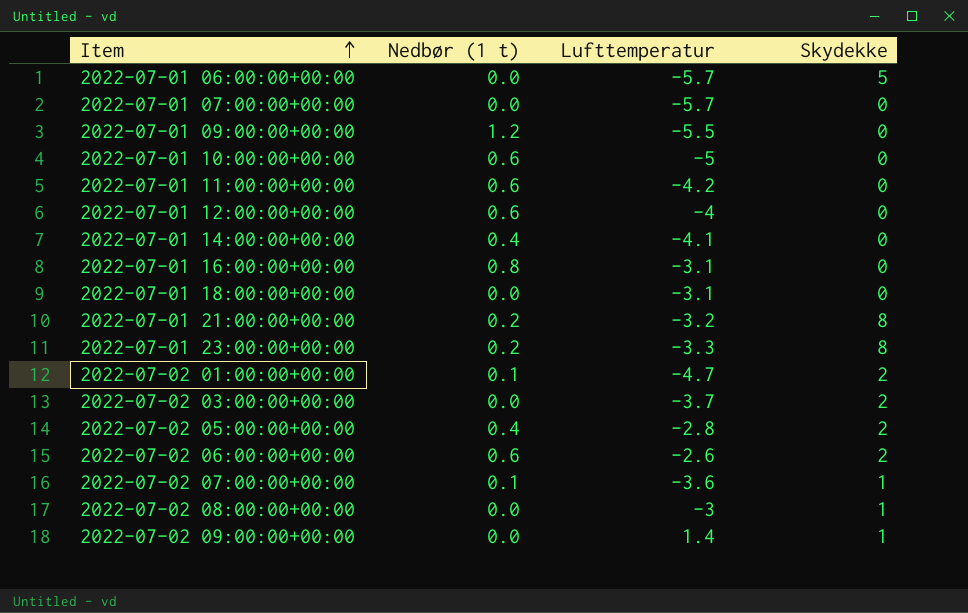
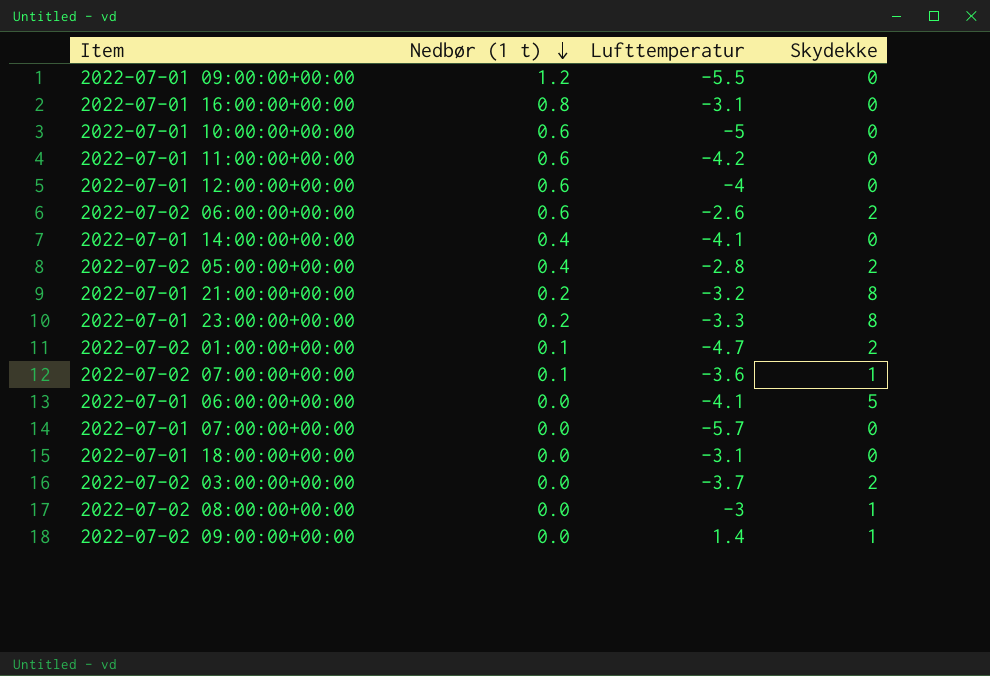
row order: Item ascending -> Nedbør (1 t) descending
2022-07-01 06:00:00+00:00 | Lufttemperatur: -5.7 -> -4.1

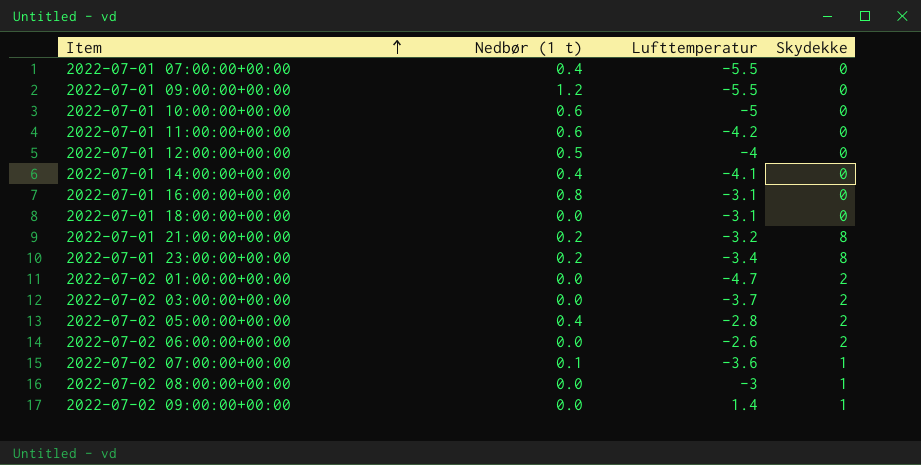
row order: Nedbør (1 t) descending -> Item ascending
row 2022-07-01 06:00:00+00:00: 0.0 | -4.1 | 5 -> none
2022-07-01 07:00:00+00:00 | Nedbør (1 t): 0.0 -> 0.4
2022-07-01 07:00:00+00:00 | Lufttemperatur: -5.7 -> -5.5
2022-07-01 12:00:00+00:00 | Nedbør (1 t): 0.6 -> 0.5
2022-07-01 23:00:00+00:00 | Lufttemperatur: -3.3 -> -3.4
2022-07-02 01:00:00+00:00 | Nedbør (1 t): 0.1 -> 0.0
2022-07-02 06:00:00+00:00 | Nedbør (1 t): 0.6 -> 0.0

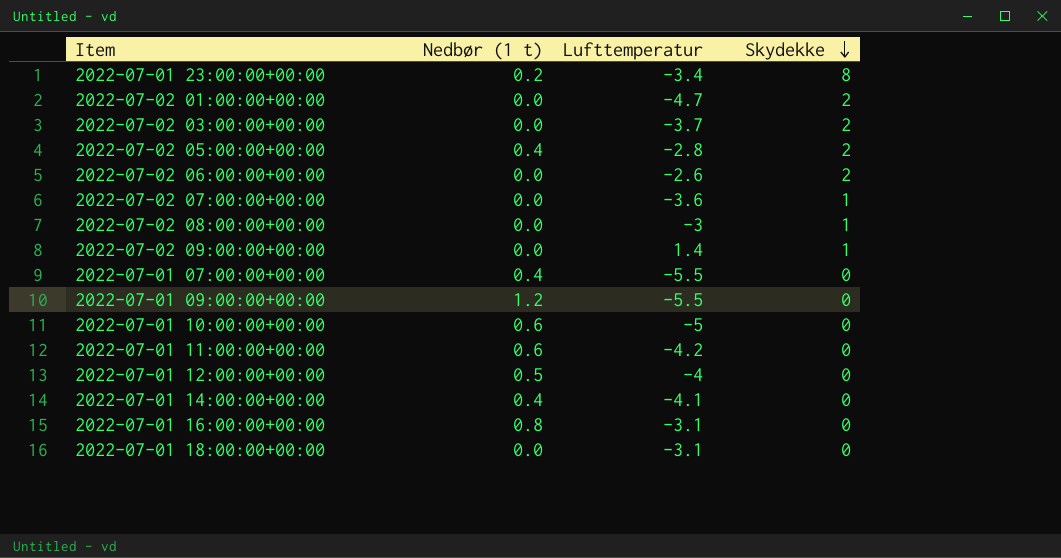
row order: Item ascending -> Skydekke descending
row 2022-07-01 21:00:00+00:00: 0.2 | -3.2 | 8 -> none
2022-07-02 07:00:00+00:00 | Nedbør (1 t): 0.1 -> 0.0

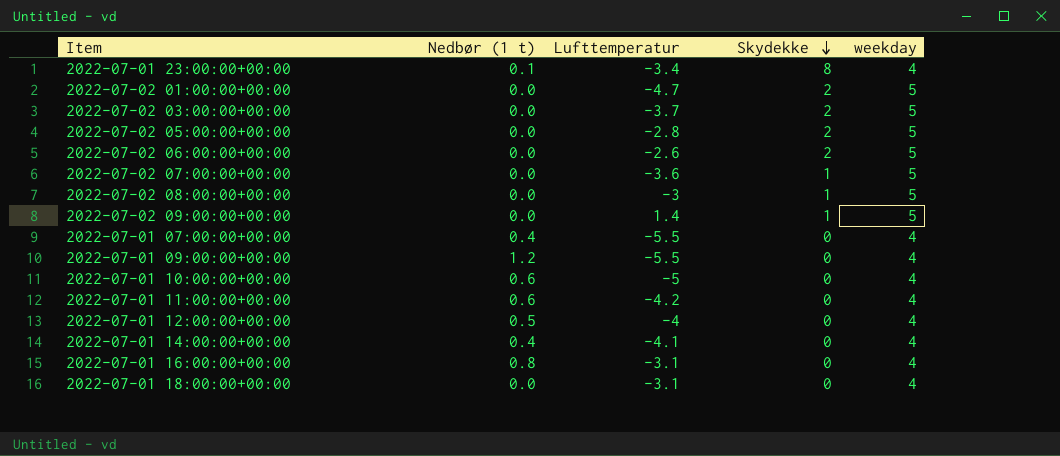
column weekday | position: none -> 5
2022-07-01 23:00:00+00:00 | Nedbør (1 t): 0.2 -> 0.1
2022-07-02 05:00:00+00:00 | Nedbør (1 t): 0.4 -> 0.0

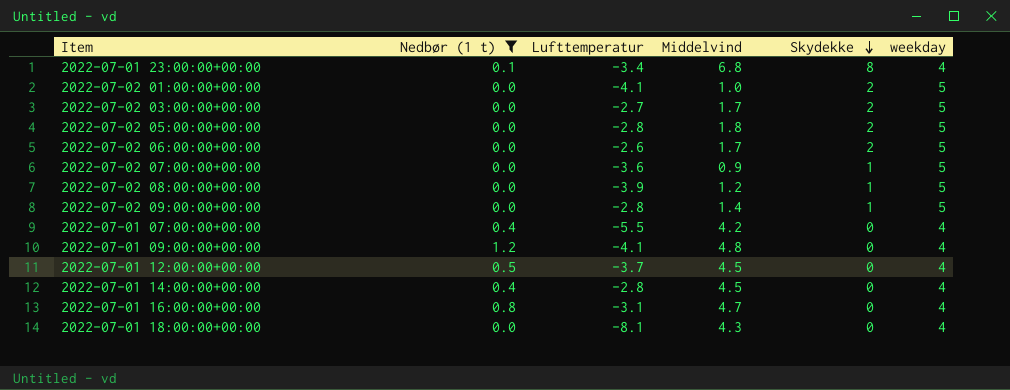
filter: none -> Nedbør (1 t) != 0.6
column Middelvind | position: none -> 4
2022-07-02 01:00:00+00:00 | Lufttemperatur: -4.7 -> -4.1
2022-07-02 03:00:00+00:00 | Lufttemperatur: -3.7 -> -2.7
2022-07-02 08:00:00+00:00 | Lufttemperatur: -3 -> -3.9
2022-07-02 09:00:00+00:00 | Lufttemperatur: 1.4 -> -2.8
2022-07-01 09:00:00+00:00 | Lufttemperatur: -5.5 -> -4.1
2022-07-01 12:00:00+00:00 | Lufttemperatur: -4 -> -3.7
2022-07-01 14:00:00+00:00 | Lufttemperatur: -4.1 -> -2.8
2022-07-01 18:00:00+00:00 | Lufttemperatur: -3.1 -> -8.1

